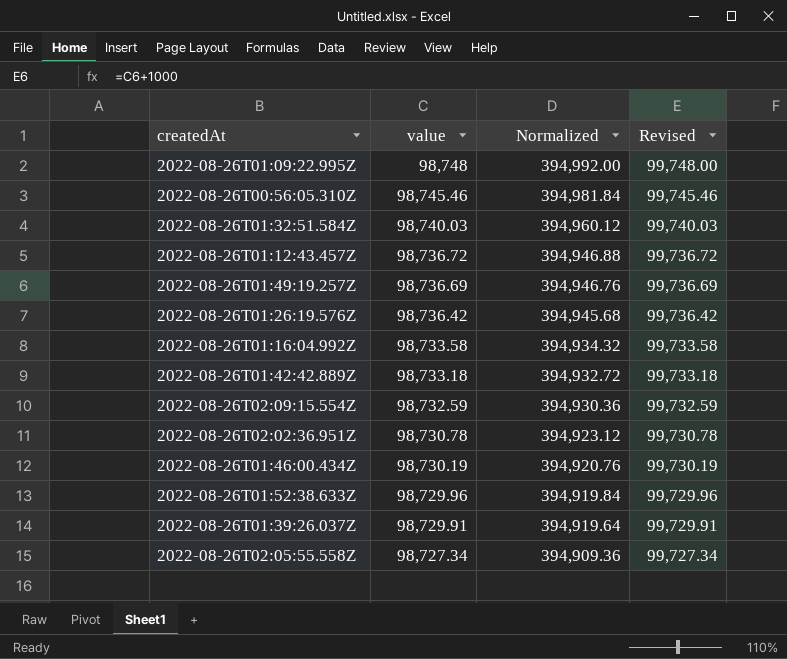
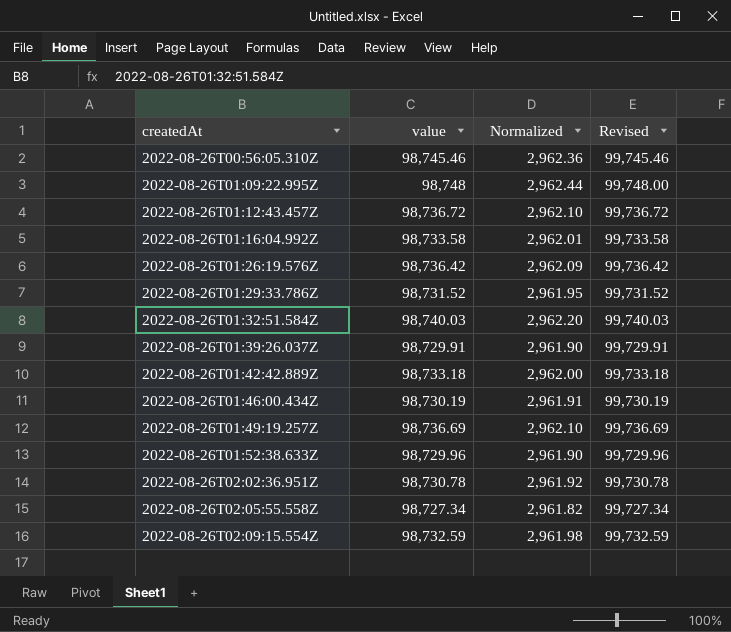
row order: value descending -> createdAt ascending
column Normalized | formula: [value] * 4 -> [value] * 0.03
row 2022-08-26T01:29:33.786Z: none -> 98,731.52 | 2,961.95 | 99,731.52

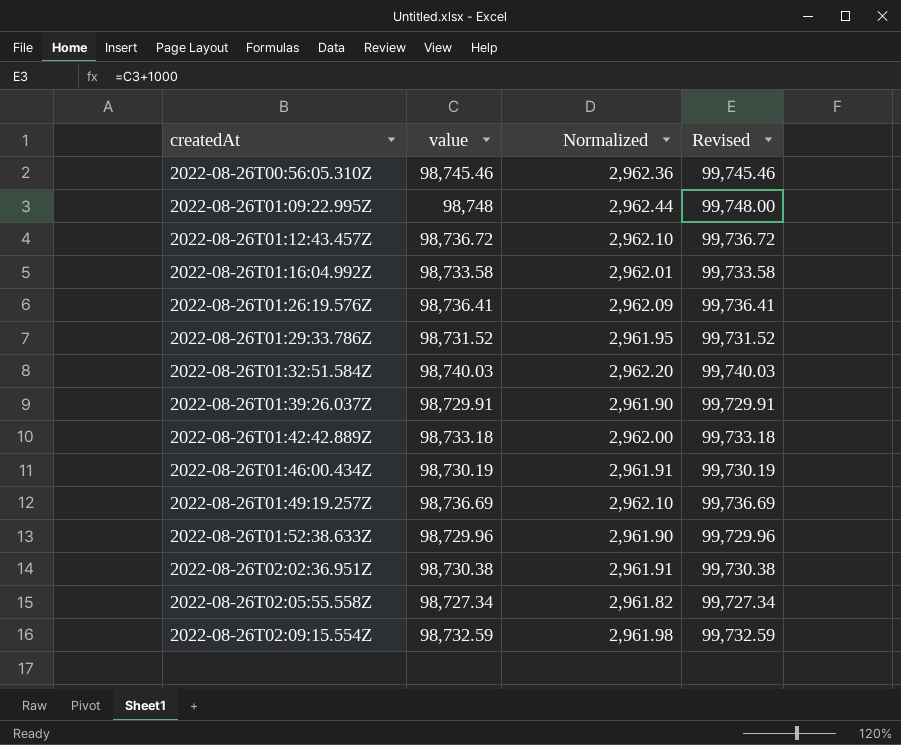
2022-08-26T01:26:19.576Z | value: 98,736.42 -> 98,736.41
2022-08-26T01:26:19.576Z | Revised: 99,736.42 -> 99,736.41
2022-08-26T02:02:36.951Z | value: 98,730.78 -> 98,730.38
2022-08-26T02:02:36.951Z | Normalized: 2,961.92 -> 2,961.91
2022-08-26T02:02:36.951Z | Revised: 99,730.78 -> 99,730.38

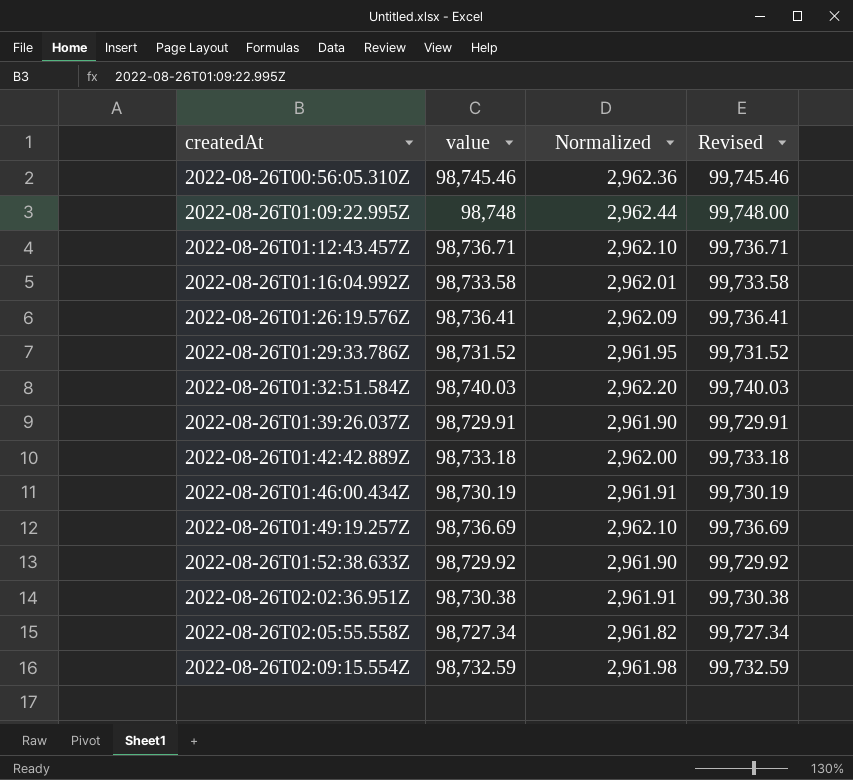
2022-08-26T01:12:43.457Z | value: 98,736.72 -> 98,736.71
2022-08-26T01:12:43.457Z | Revised: 99,736.72 -> 99,736.71
2022-08-26T01:52:38.633Z | value: 98,729.96 -> 98,729.92
2022-08-26T01:52:38.633Z | Revised: 99,729.96 -> 99,729.92

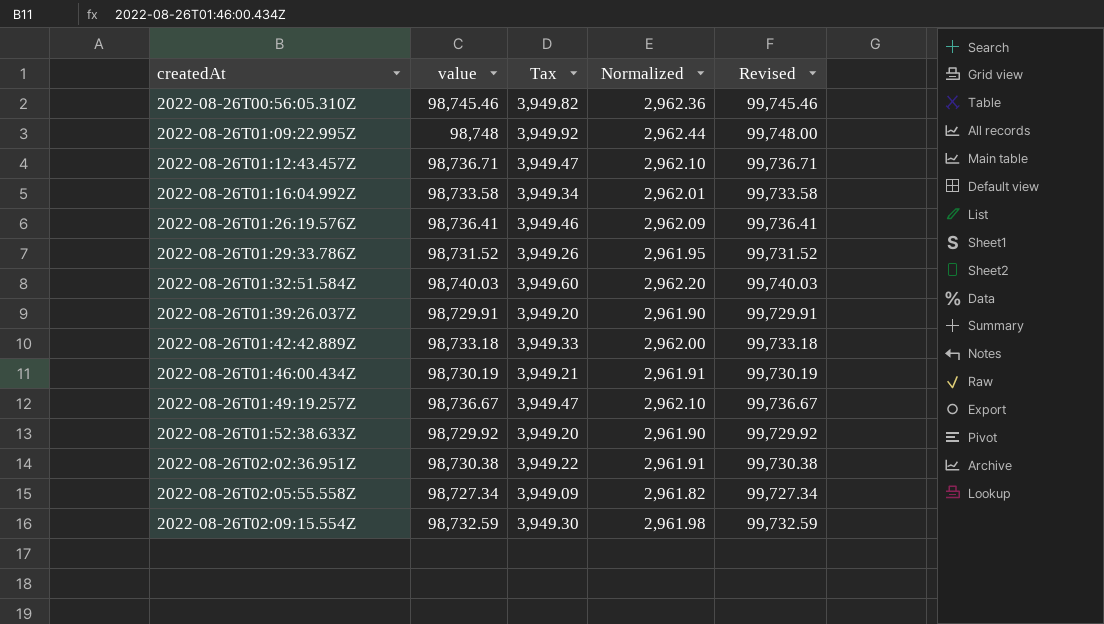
column Tax | formula: none -> [value] * 0.04
2022-08-26T01:49:19.257Z | value: 98,736.69 -> 98,736.67
2022-08-26T01:49:19.257Z | Revised: 99,736.69 -> 99,736.67

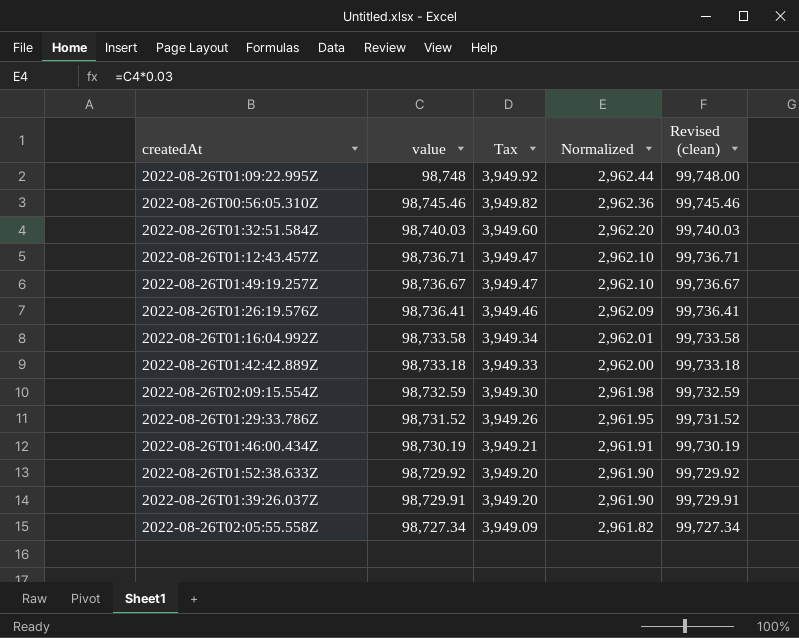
row order: createdAt ascending -> value descending
column name: Revised -> Revised (clean)
row 2022-08-26T02:02:36.951Z: 98,730.38 | 3,949.22 | 2,961.91 | 99,730.38 -> none

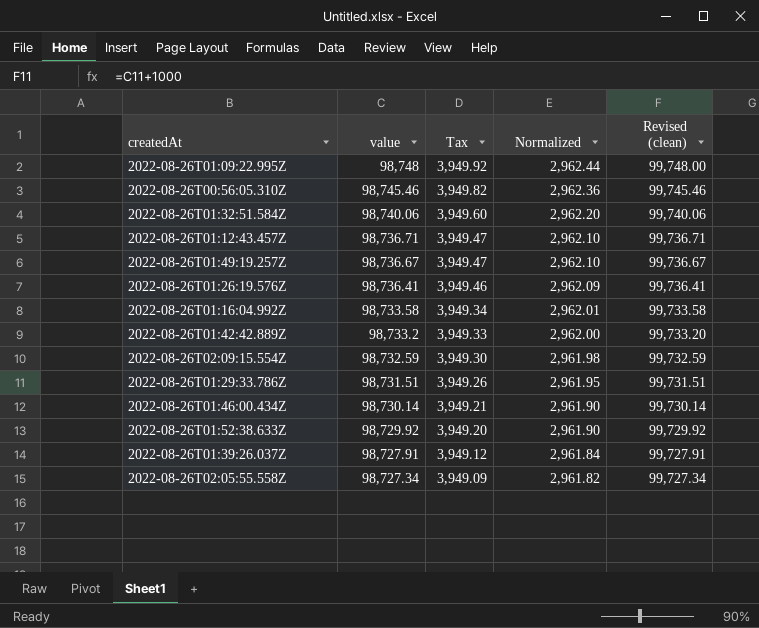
2022-08-26T01:32:51.584Z | value: 98,740.03 -> 98,740.06
2022-08-26T01:32:51.584Z | Revised (clean): 99,740.03 -> 99,740.06
2022-08-26T01:42:42.889Z | value: 98,733.18 -> 98,733.2
2022-08-26T01:42:42.889Z | Revised (clean): 99,733.18 -> 99,733.20
2022-08-26T01:29:33.786Z | value: 98,731.52 -> 98,731.51
2022-08-26T01:29:33.786Z | Revised (clean): 99,731.52 -> 99,731.51
2022-08-26T01:46:00.434Z | value: 98,730.19 -> 98,730.14
2022-08-26T01:46:00.434Z | Normalized: 2,961.91 -> 2,961.90
2022-08-26T01:46:00.434Z | Revised (clean): 99,730.19 -> 99,730.14
2022-08-26T01:39:26.037Z | value: 98,729.91 -> 98,727.91
2022-08-26T01:39:26.037Z | Tax: 3,949.20 -> 3,949.12
2022-08-26T01:39:26.037Z | Normalized: 2,961.90 -> 2,961.84
2022-08-26T01:39:26.037Z | Revised (clean): 99,729.91 -> 99,727.91

